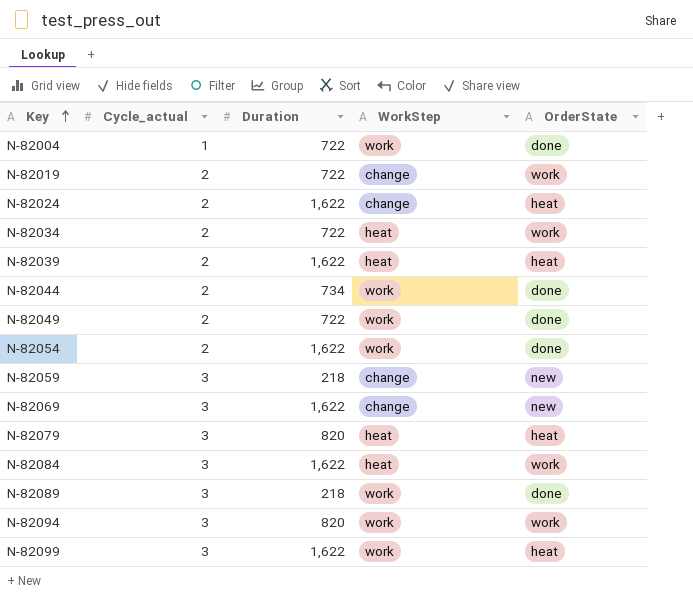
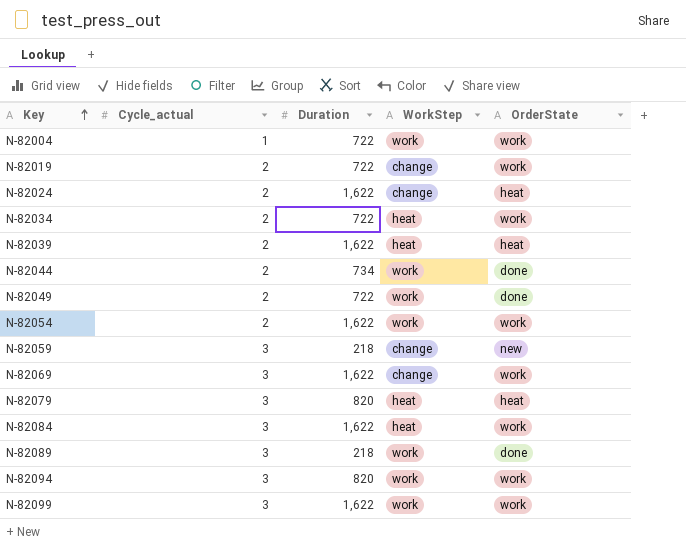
N-82004 | OrderState: done -> work
N-82054 | OrderState: done -> work
N-82069 | OrderState: new -> work
N-82099 | OrderState: heat -> work

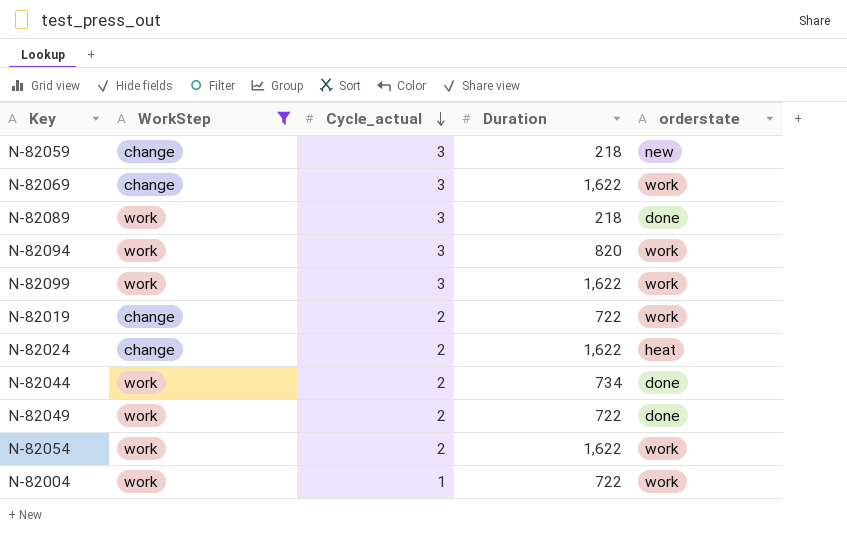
filter: none -> WorkStep != heat
row order: Key ascending -> Cycle_actual descending
column WorkStep | position: 4 -> 2
column name: OrderState -> orderstate

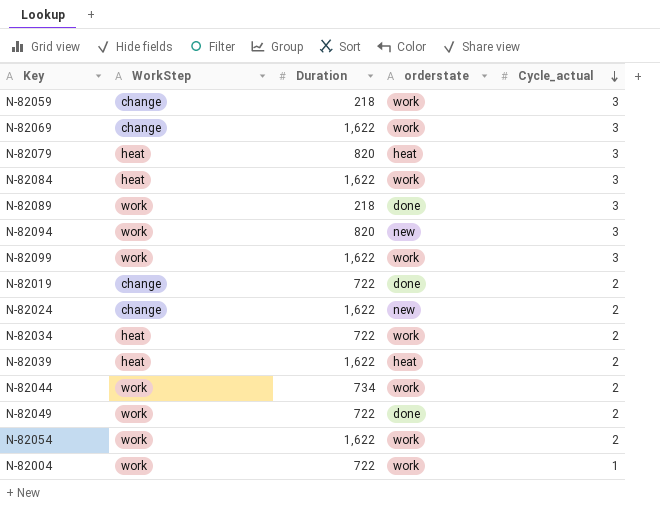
filter: WorkStep != heat -> none
column Cycle_actual | position: 3 -> 5
N-82059 | orderstate: new -> work
N-82094 | orderstate: work -> new
N-82019 | orderstate: work -> done
N-82024 | orderstate: heat -> new
N-82044 | orderstate: done -> work

